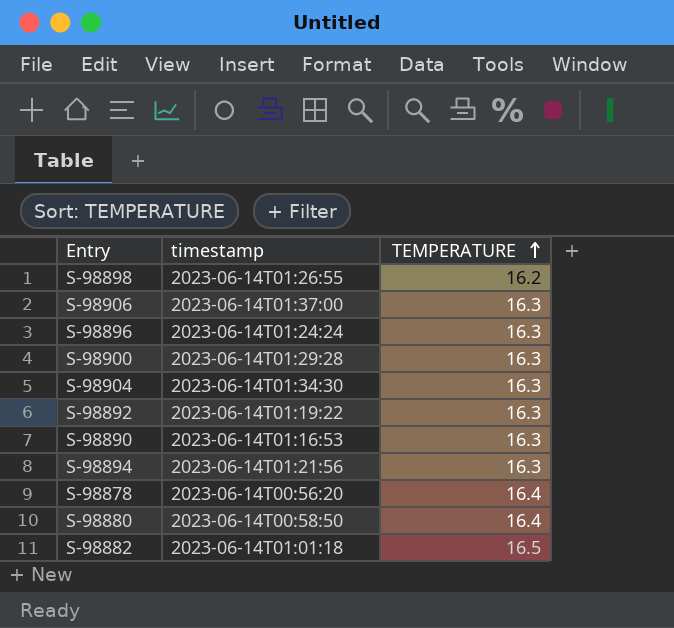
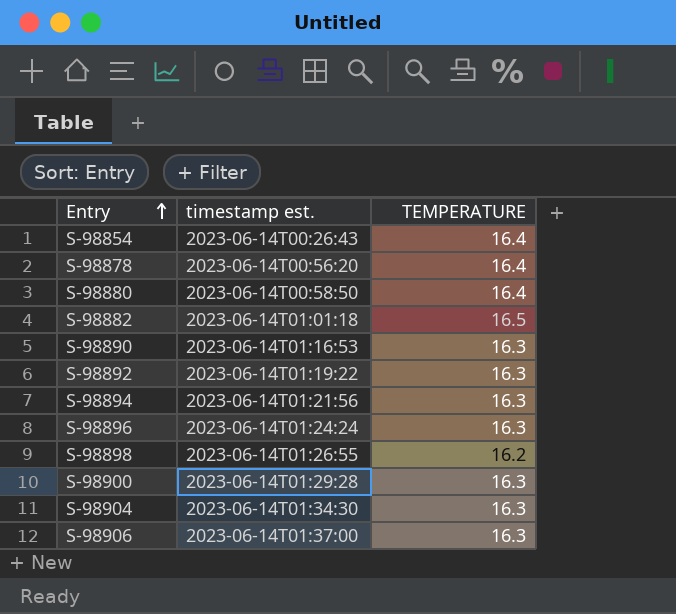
row order: TEMPERATURE ascending -> Entry ascending
column name: timestamp -> timestamp est.
row S-98854: none -> 2023-06-14T00:26:43 | 16.4

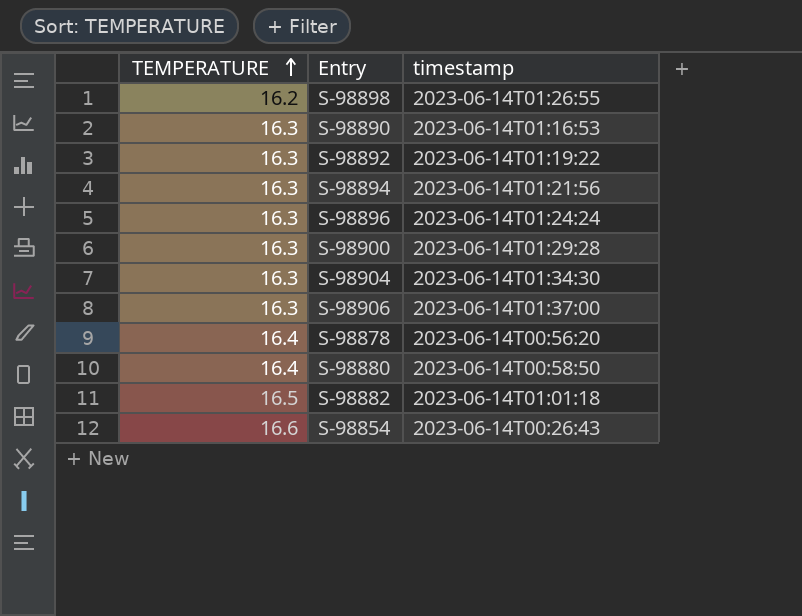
row order: Entry ascending -> TEMPERATURE ascending
column TEMPERATURE | position: 3 -> 1
column name: timestamp est. -> timestamp
S-98854 | TEMPERATURE: 16.4 -> 16.6

